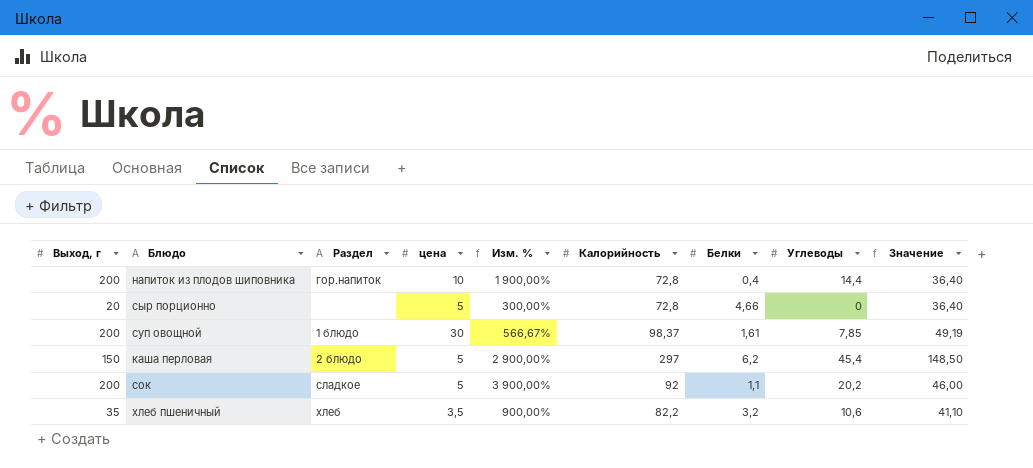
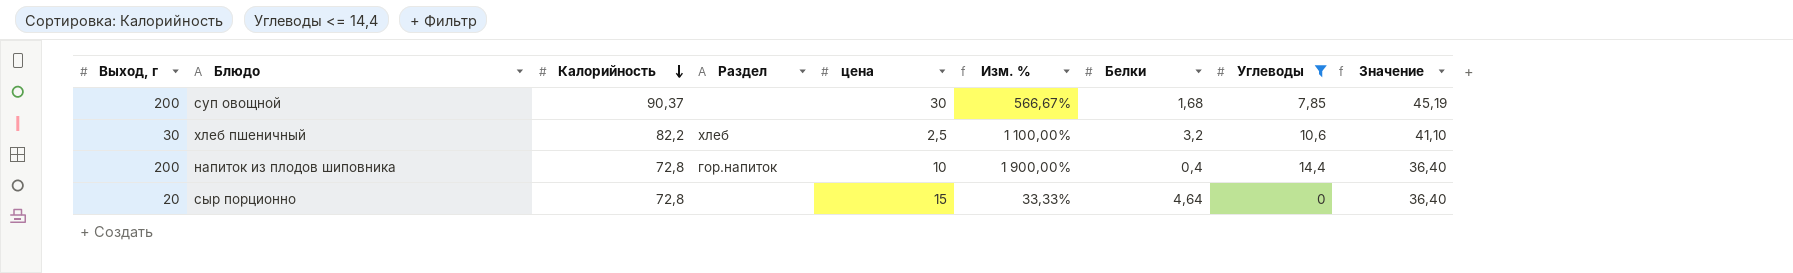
filter: none -> Углеводы <= 14,4
row order: none -> Калорийность descending
column Калорийность | position: 6 -> 3
суп овощной | Калорийность: 98,37 -> 90,37
суп овощной | Раздел: 1 блюдо -> none
суп овощной | Белки: 1,61 -> 1,68
суп овощной | Значение: 49,19 -> 45,19
хлеб пшеничный | Выход, г: 35 -> 30
хлеб пшеничный | цена: 3,5 -> 2,5
хлеб пшеничный | Изм. %: 900,00% -> 1 100,00%
сыр порционно | цена: 5 -> 15
сыр порционно | Изм. %: 300,00% -> 33,33%
сыр порционно | Белки: 4,66 -> 4,64

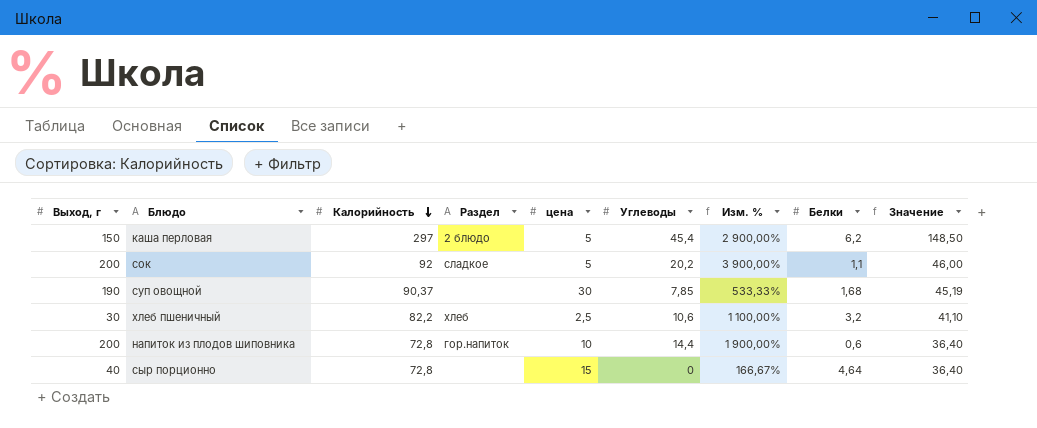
filter: Углеводы <= 14,4 -> none
column Углеводы | position: 8 -> 6
суп овощной | Выход, г: 200 -> 190
суп овощной | Изм. %: 566,67% -> 533,33%
напиток из плодов шиповника | Белки: 0,4 -> 0,6
сыр порционно | Выход, г: 20 -> 40
сыр порционно | Изм. %: 33,33% -> 166,67%

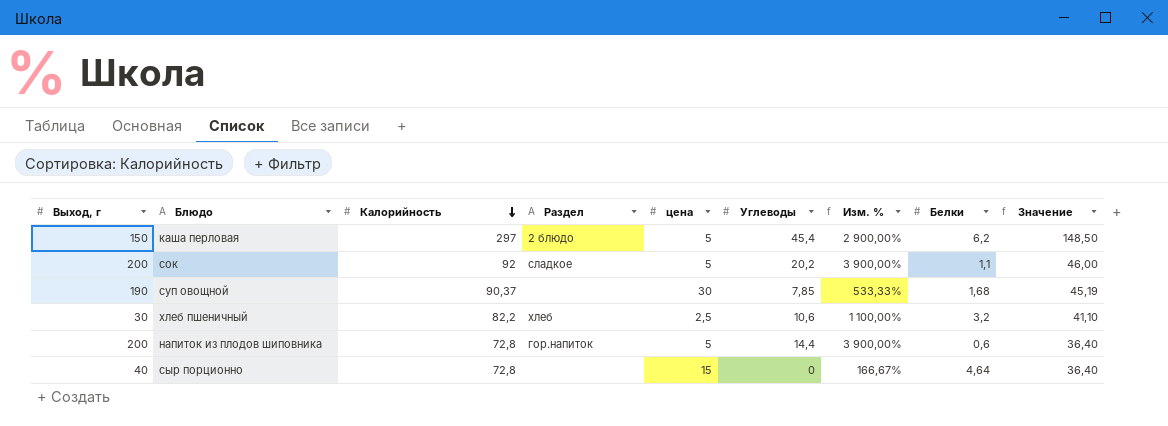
напиток из плодов шиповника | цена: 10 -> 5
напиток из плодов шиповника | Изм. %: 1 900,00% -> 3 900,00%

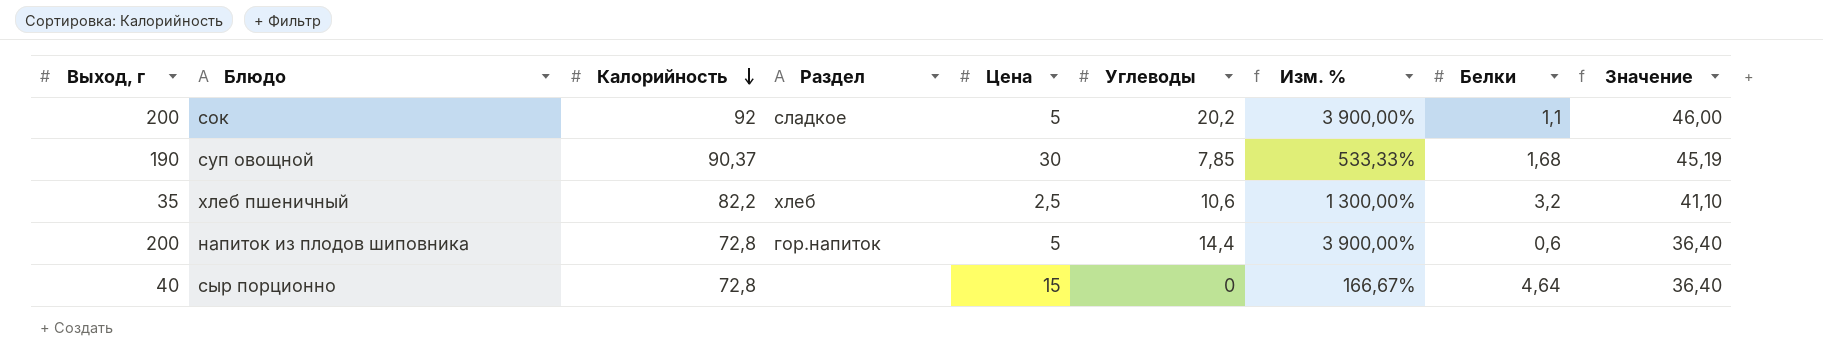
column name: цена -> Цена
row каша перловая: 150 | 297 | 2 блюдо | 5 | 45,4 | 2 900,00% | 6,2 | 148,50 -> none
хлеб пшеничный | Выход, г: 30 -> 35
хлеб пшеничный | Изм. %: 1 100,00% -> 1 300,00%

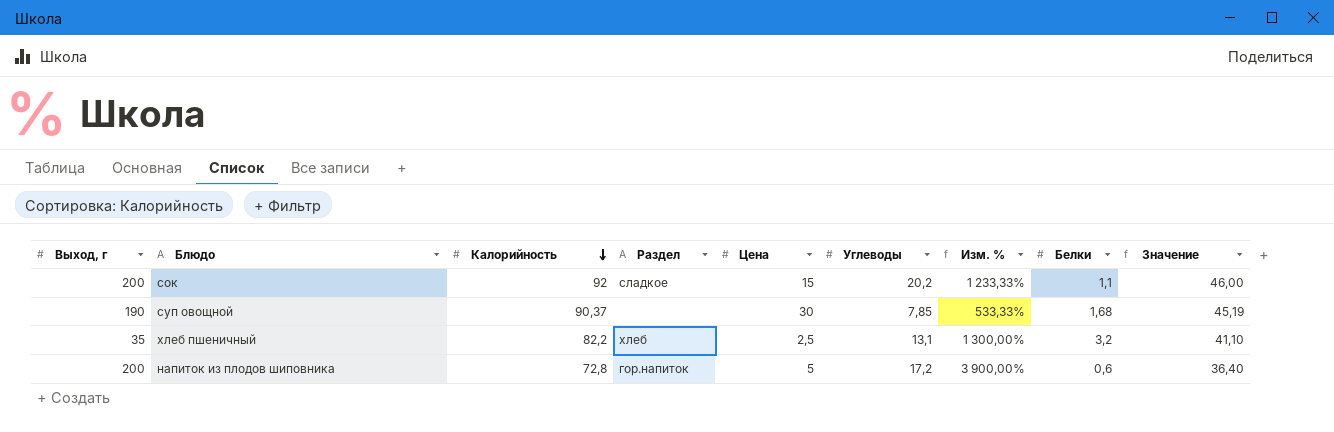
row сыр порционно: 40 | 72,8 | none | 15 | 0 | 166,67% | 4,64 | 36,40 -> none
сок | Цена: 5 -> 15
сок | Изм. %: 3 900,00% -> 1 233,33%
хлеб пшеничный | Углеводы: 10,6 -> 13,1
напиток из плодов шиповника | Углеводы: 14,4 -> 17,2

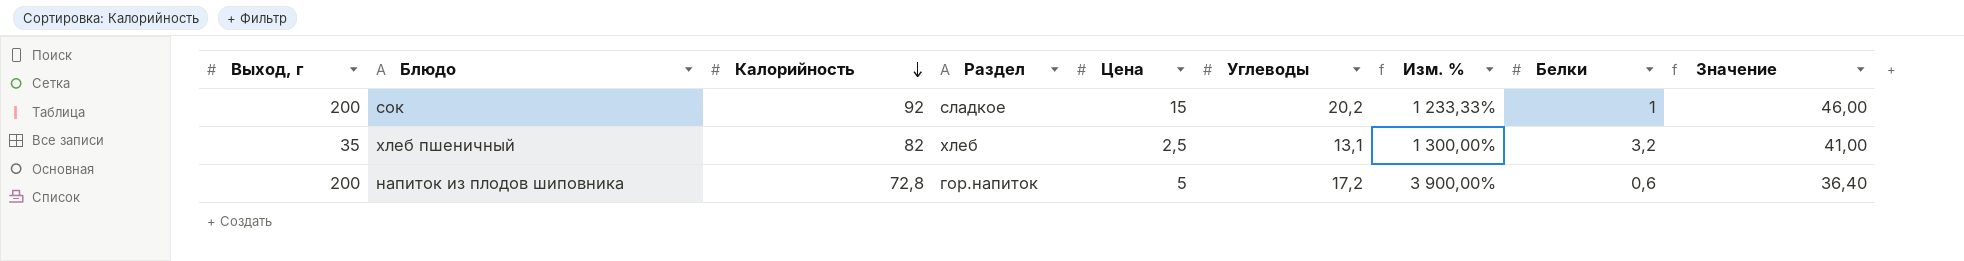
row суп овощной: 190 | 90,37 | none | 30 | 7,85 | 533,33% | 1,68 | 45,19 -> none
сок | Белки: 1,1 -> 1
хлеб пшеничный | Калорийность: 82,2 -> 82
хлеб пшеничный | Значение: 41,10 -> 41,00

